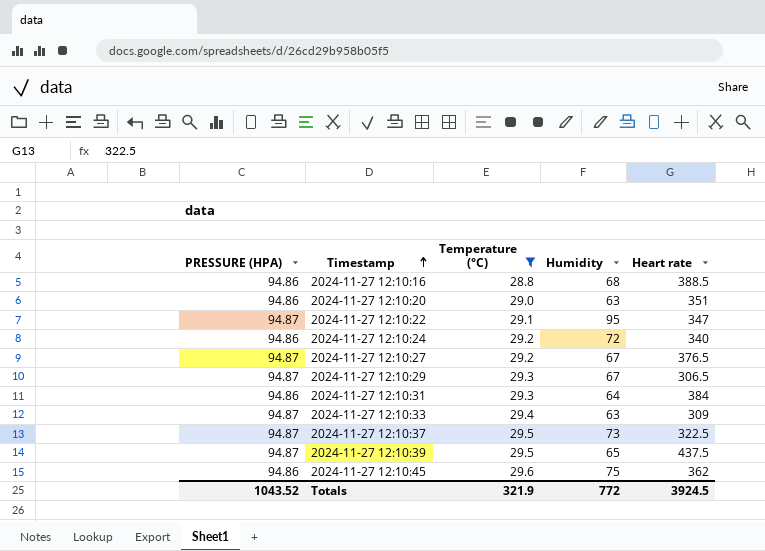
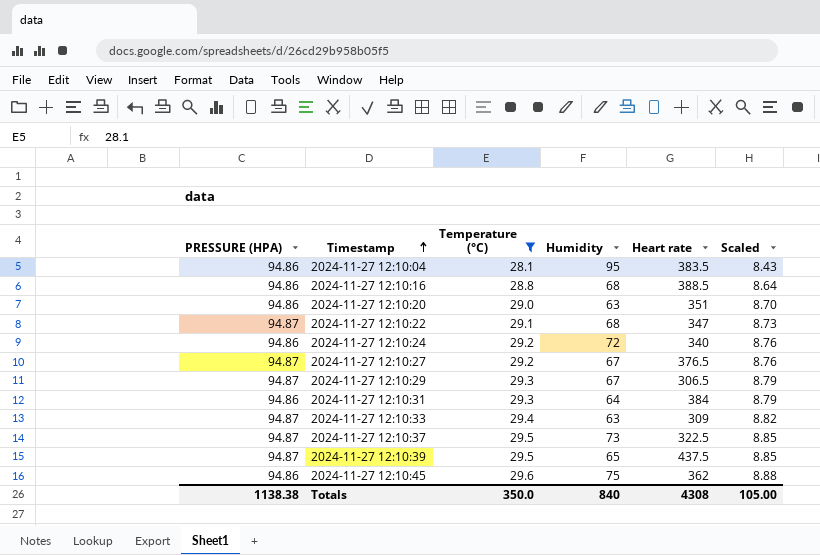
column Scaled | formula: none -> [Temperature (°C)] * 0.3
row 2024-11-27 12:10:04: none -> 94.86 | 28.1 | 95 | 383.5 | 8.43
2024-11-27 12:10:22 | Humidity: 95 -> 68
Totals | PRESSURE (HPA): 1043.52 -> 1138.38
Totals | Temperature (°C): 321.9 -> 350.0
Totals | Humidity: 772 -> 840
Totals | Heart rate: 3924.5 -> 4308

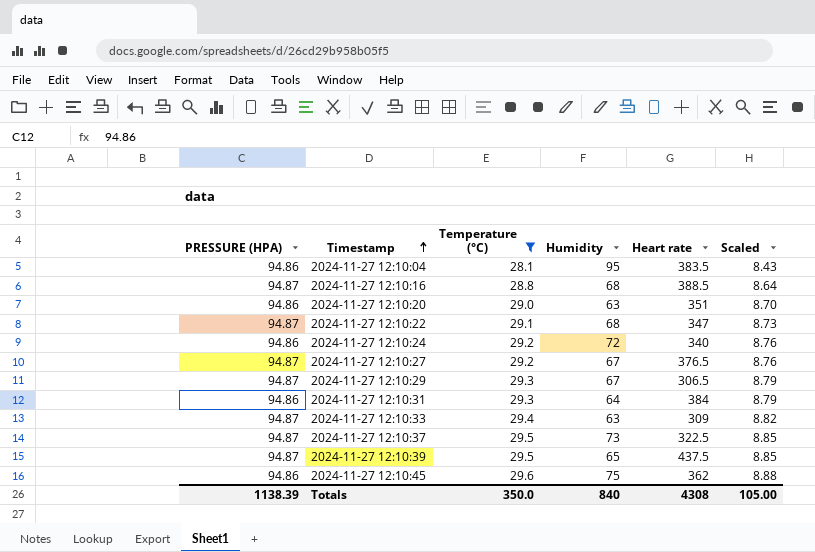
2024-11-27 12:10:16 | PRESSURE (HPA): 94.86 -> 94.87
Totals | PRESSURE (HPA): 1138.38 -> 1138.39

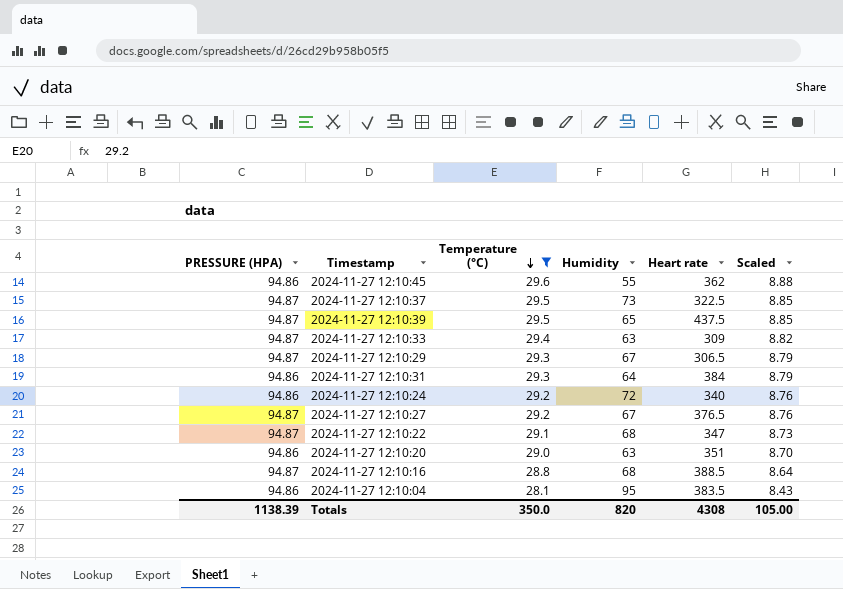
row order: Timestamp ascending -> Temperature (°C) descending
2024-11-27 12:10:45 | Humidity: 75 -> 55
Totals | Humidity: 840 -> 820

